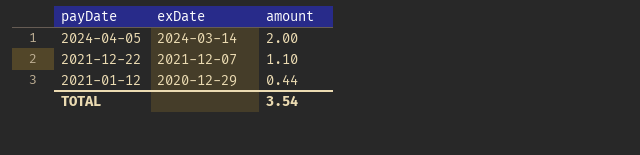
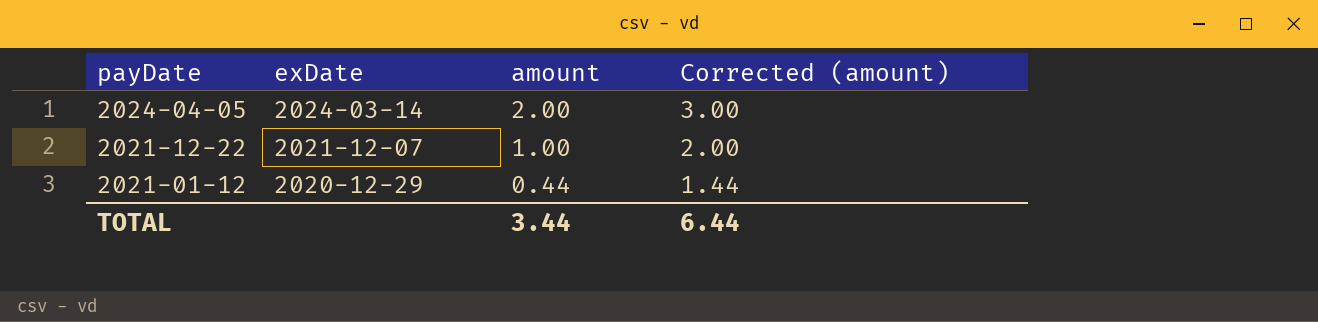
column Corrected (amount) | formula: none -> [amount] + 1
2021-12-22 | amount: 1.10 -> 1.00
TOTAL | amount: 3.54 -> 3.44

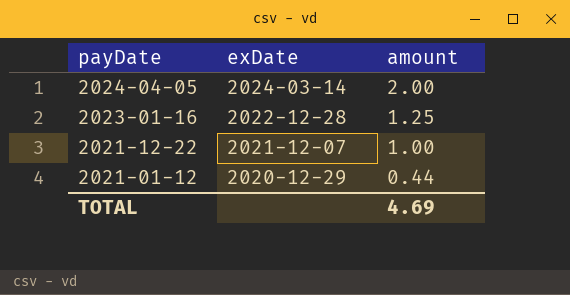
column Corrected (amount) | formula: [amount] + 1 -> none
row 2023-01-16: none -> 2022-12-28 | 1.25
TOTAL | amount: 3.44 -> 4.69

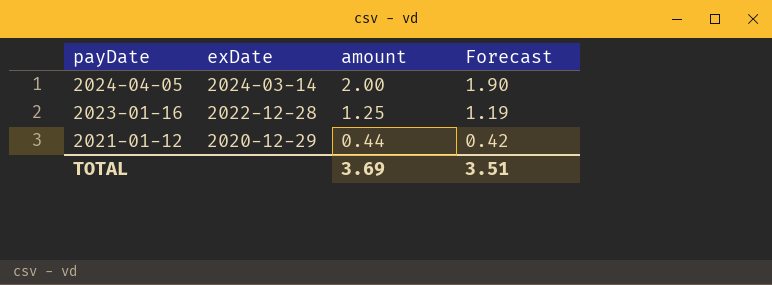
column Forecast | formula: none -> [amount] * 0.95
row 2021-12-22: 2021-12-07 | 1.00 -> none
TOTAL | amount: 4.69 -> 3.69

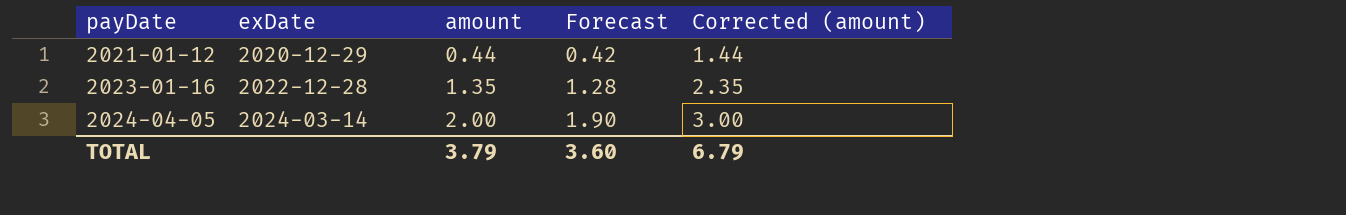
row order: payDate descending -> payDate ascending
column Corrected (amount) | formula: none -> [amount] + 1
2023-01-16 | amount: 1.25 -> 1.35
2023-01-16 | Forecast: 1.19 -> 1.28
TOTAL | amount: 3.69 -> 3.79
TOTAL | Forecast: 3.51 -> 3.60

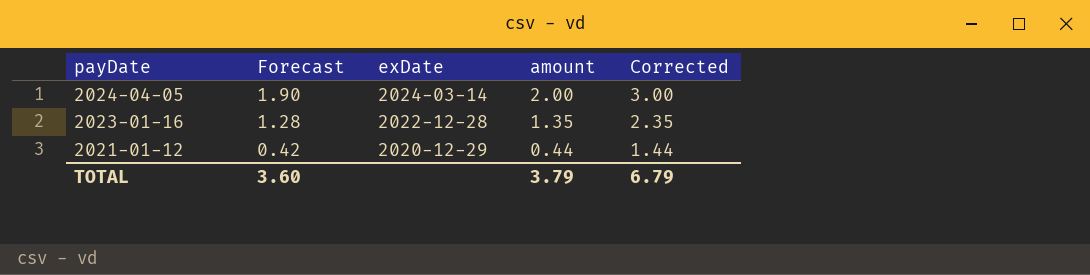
row order: payDate ascending -> payDate descending
column Forecast | position: 4 -> 2
column name: Corrected (amount) -> Corrected

